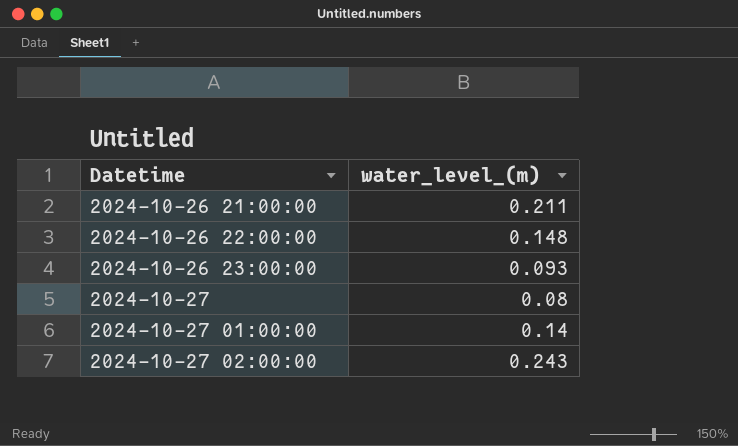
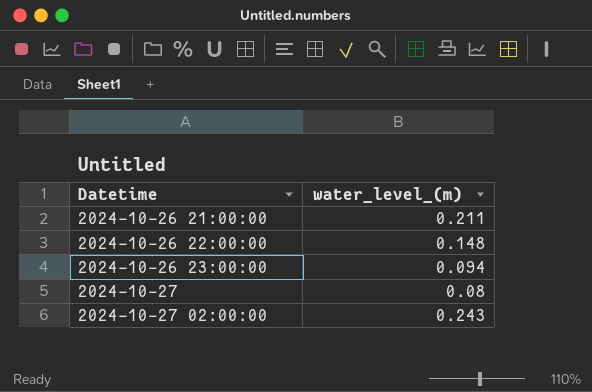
row 2024-10-27 01:00:00: 0.14 -> none
2024-10-26 23:00:00 | water_level_(m): 0.093 -> 0.094

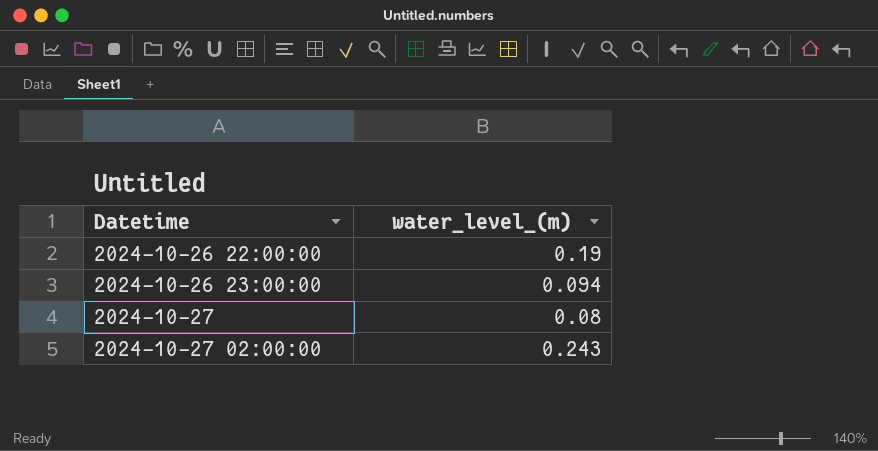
row 2024-10-26 21:00:00: 0.211 -> none
2024-10-26 22:00:00 | water_level_(m): 0.148 -> 0.19

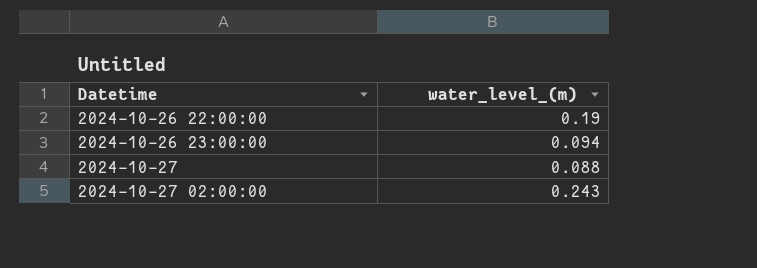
2024-10-27 | water_level_(m): 0.08 -> 0.088

